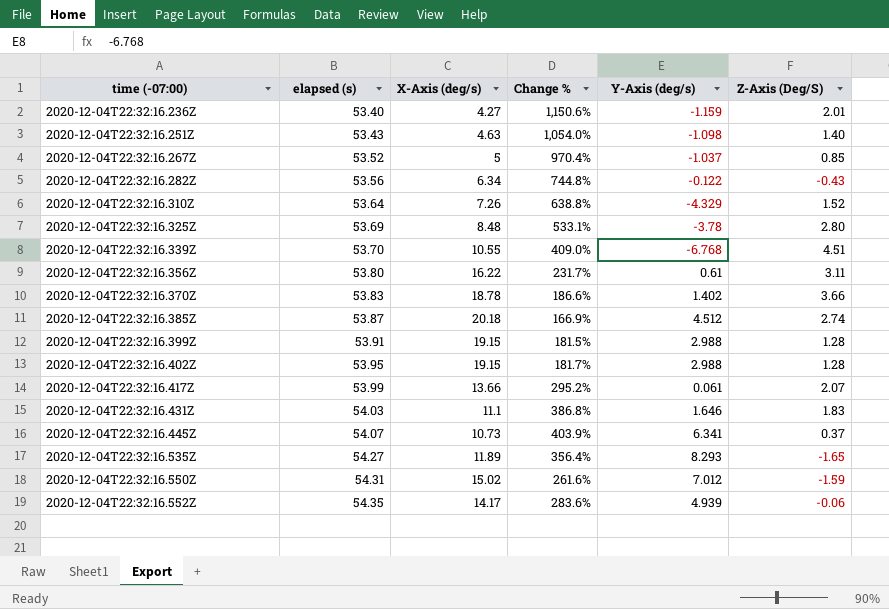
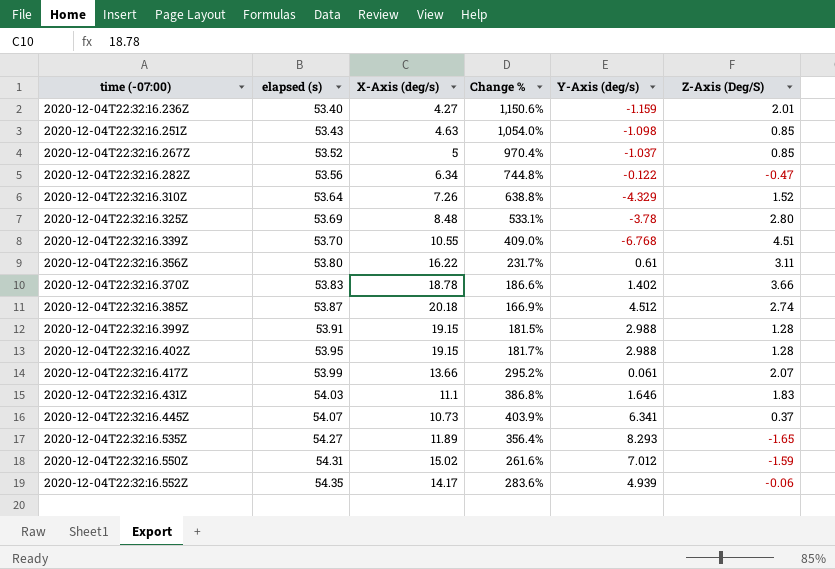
2020-12-04T22:32:16.251Z | Z-Axis (Deg/S): 1.40 -> 0.85
2020-12-04T22:32:16.282Z | Z-Axis (Deg/S): -0.43 -> -0.47

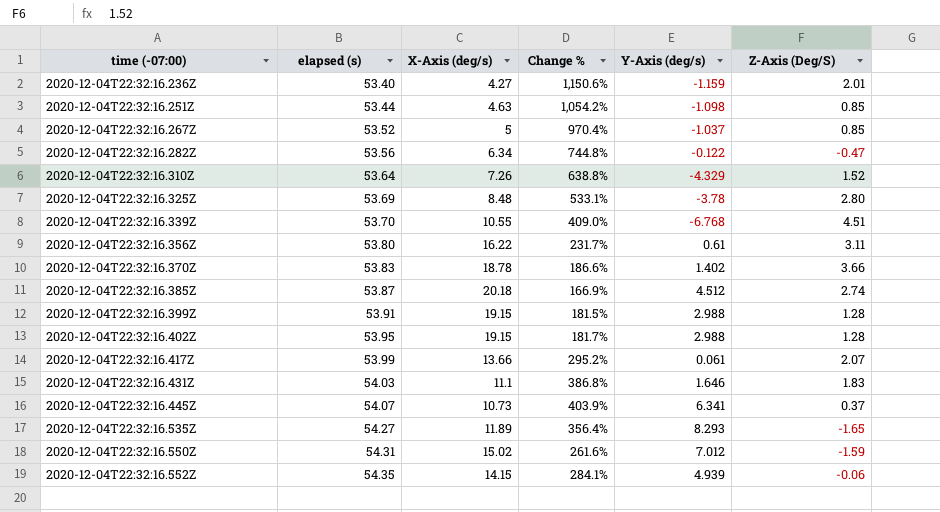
2020-12-04T22:32:16.251Z | elapsed (s): 53.43 -> 53.44
2020-12-04T22:32:16.251Z | Change %: 1,054.0% -> 1,054.2%
2020-12-04T22:32:16.552Z | X-Axis (deg/s): 14.17 -> 14.15
2020-12-04T22:32:16.552Z | Change %: 283.6% -> 284.1%

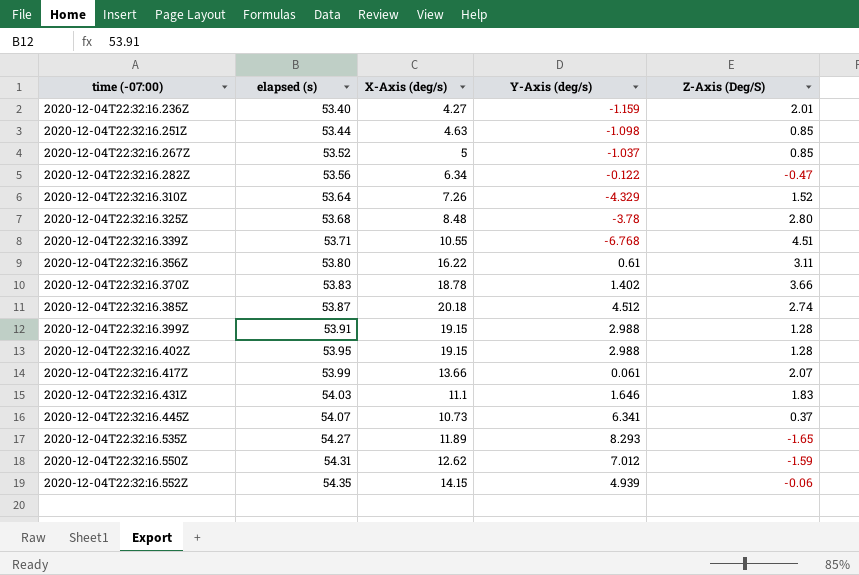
column Change % | formula: ([elapsed (s)] - [X-Axis (deg/s)]) / [X-Axis (deg/s)] -> none
2020-12-04T22:32:16.325Z | elapsed (s): 53.69 -> 53.68
2020-12-04T22:32:16.339Z | elapsed (s): 53.70 -> 53.71
2020-12-04T22:32:16.550Z | X-Axis (deg/s): 15.02 -> 12.62

